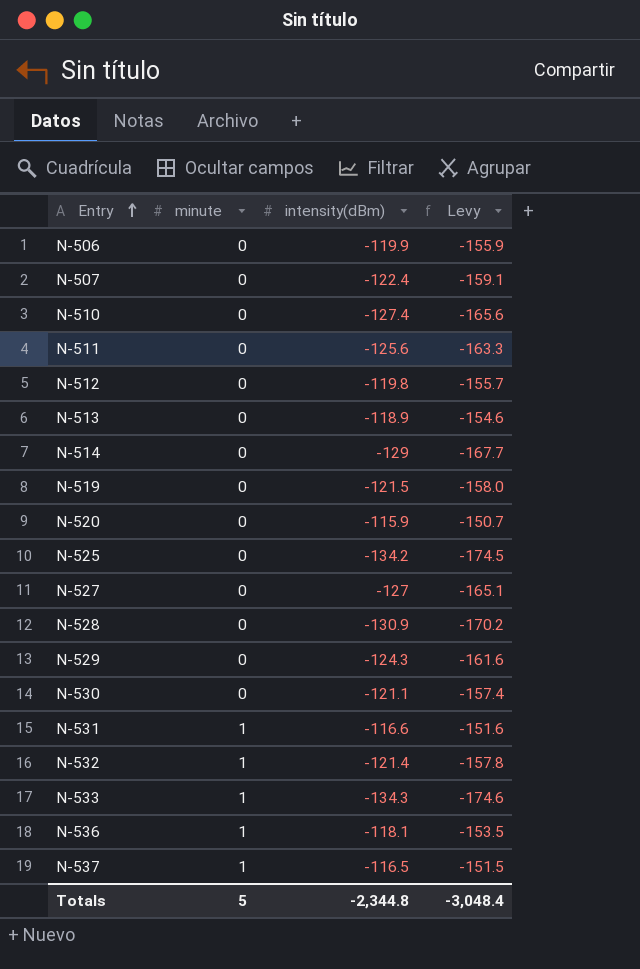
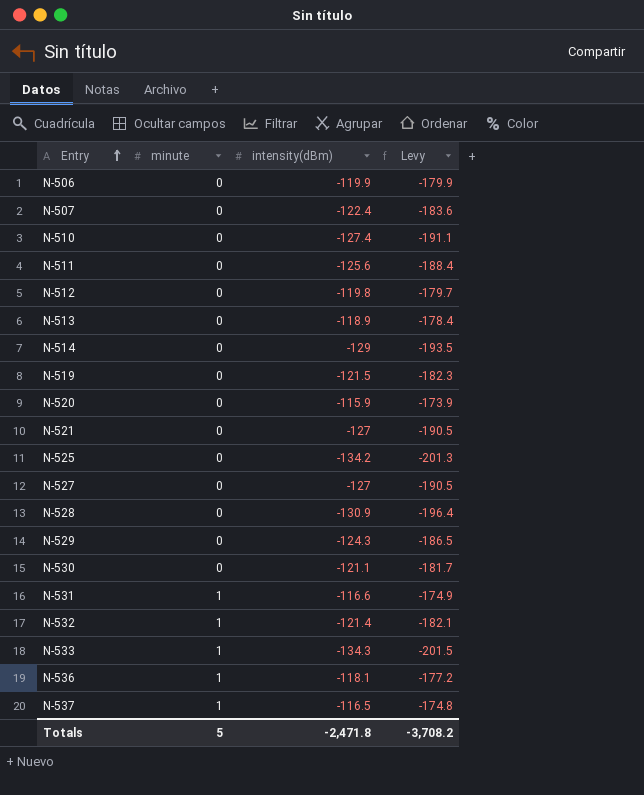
column Levy | formula: [intensity(dBm)] * 1.3 -> [intensity(dBm)] * 1.5
row N-521: none -> 0 | -127 | -190.5
Totals | intensity(dBm): -2,344.8 -> -2,471.8
Totals | Levy: -3,048.4 -> -3,708.2

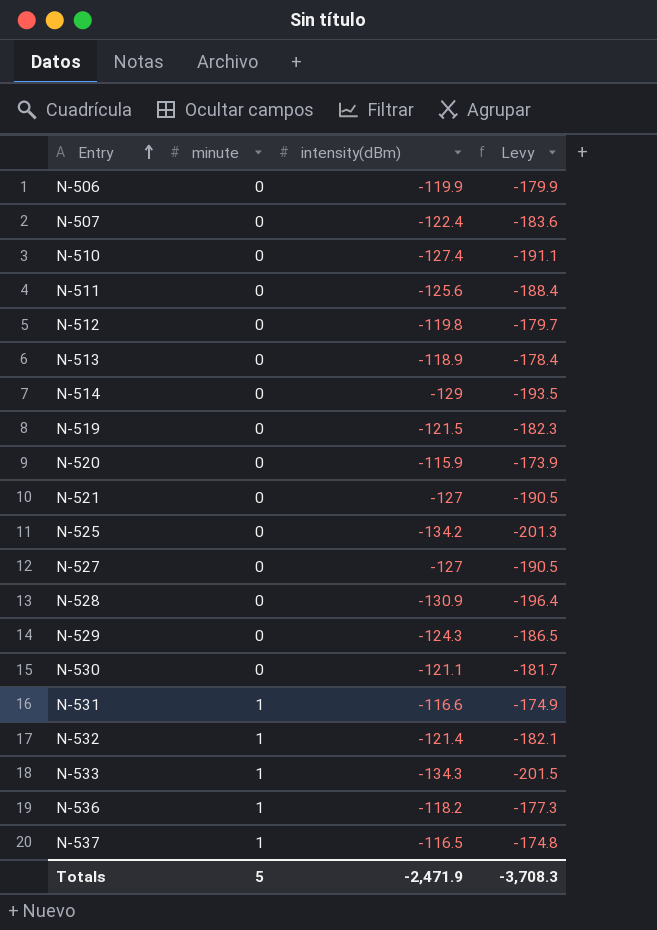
N-536 | intensity(dBm): -118.1 -> -118.2
N-536 | Levy: -177.2 -> -177.3
Totals | intensity(dBm): -2,471.8 -> -2,471.9
Totals | Levy: -3,708.2 -> -3,708.3

